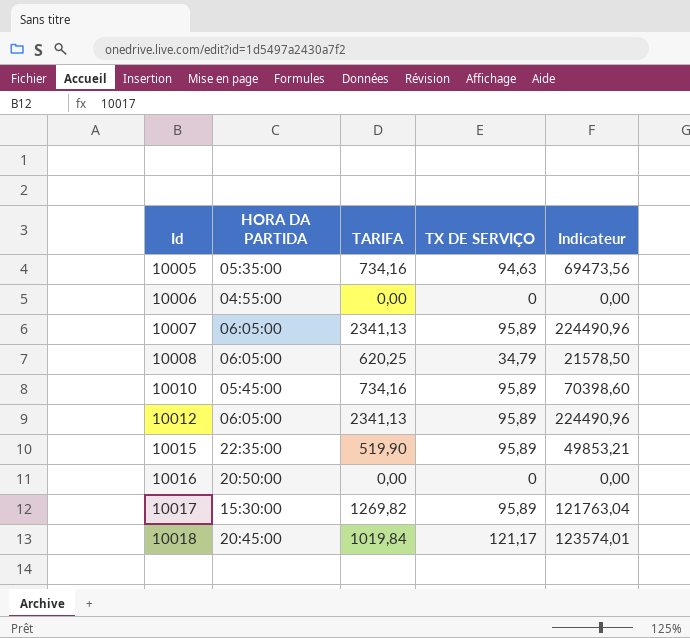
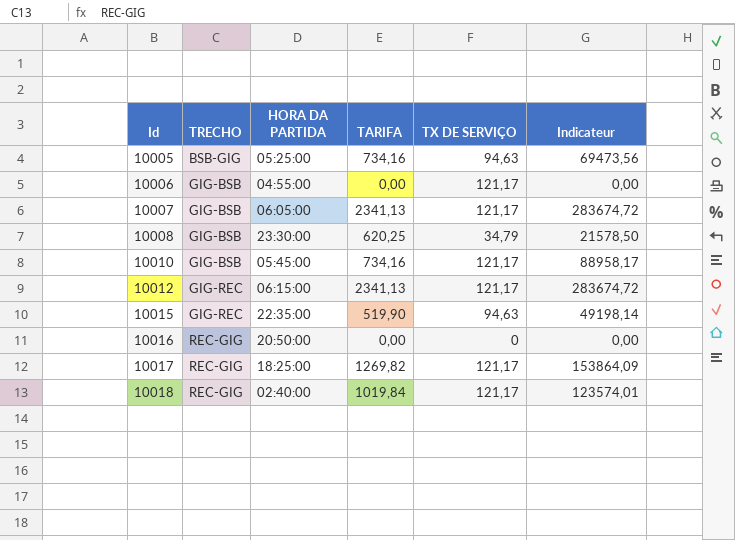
column TRECHO | position: none -> 2
10005 | HORA DA PARTIDA: 05:35:00 -> 05:25:00
10006 | TX DE SERVIÇO: 0 -> 121,17
10007 | TX DE SERVIÇO: 95,89 -> 121,17
10007 | Indicateur: 224490,96 -> 283674,72
10008 | HORA DA PARTIDA: 06:05:00 -> 23:30:00
10010 | TX DE SERVIÇO: 95,89 -> 121,17
10010 | Indicateur: 70398,60 -> 88958,17
10012 | HORA DA PARTIDA: 06:05:00 -> 06:15:00
10012 | TX DE SERVIÇO: 95,89 -> 121,17
10012 | Indicateur: 224490,96 -> 283674,72
10015 | TX DE SERVIÇO: 95,89 -> 94,63
10015 | Indicateur: 49853,21 -> 49198,14
10017 | HORA DA PARTIDA: 15:30:00 -> 18:25:00
10017 | TX DE SERVIÇO: 95,89 -> 121,17
10017 | Indicateur: 121763,04 -> 153864,09
10018 | HORA DA PARTIDA: 20:45:00 -> 02:40:00

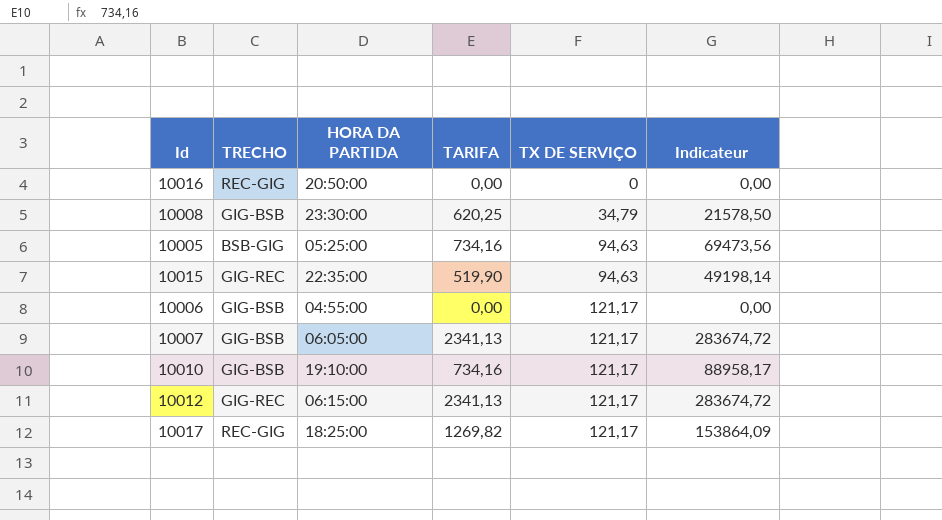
row order: Id ascending -> TX DE SERVIÇO ascending
row 10018: REC-GIG | 02:40:00 | 1019,84 | 121,17 | 123574,01 -> none
10010 | HORA DA PARTIDA: 05:45:00 -> 19:10:00

